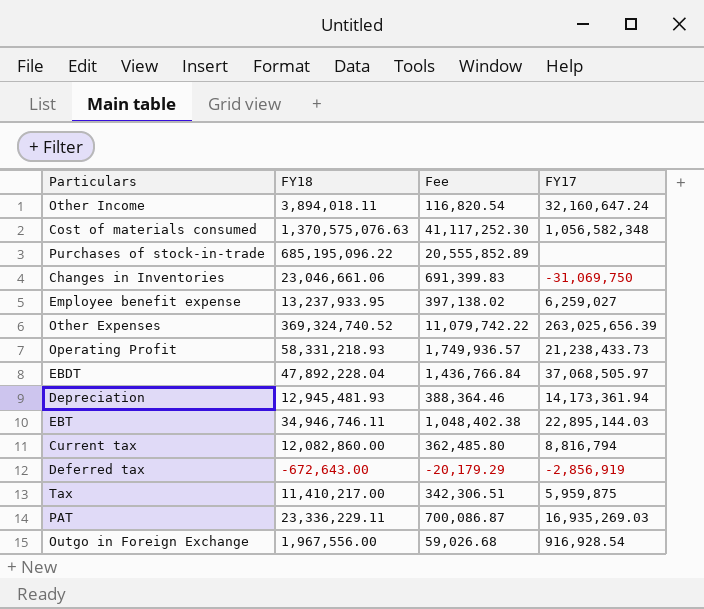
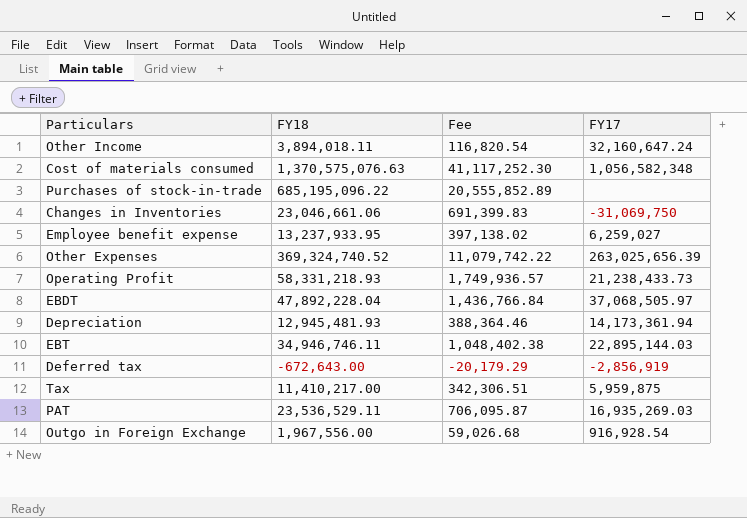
row Current tax: 12,082,860.00 | 362,485.80 | 8,816,794 -> none
PAT | FY18: 23,336,229.11 -> 23,536,529.11
PAT | Fee: 700,086.87 -> 706,095.87

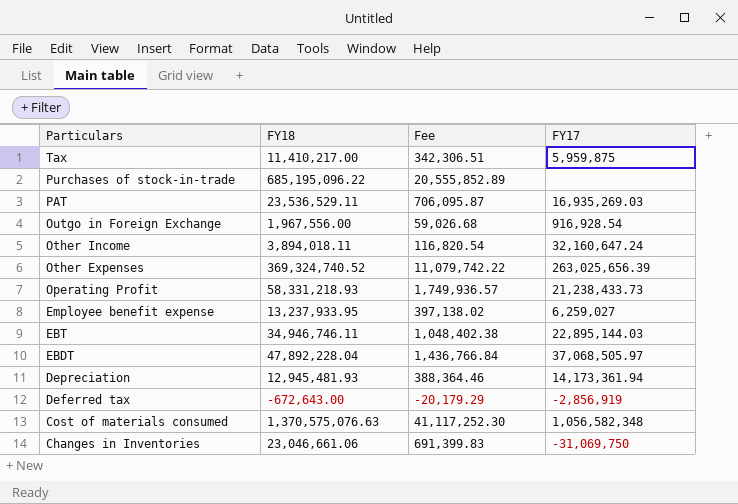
row order: none -> Particulars descending

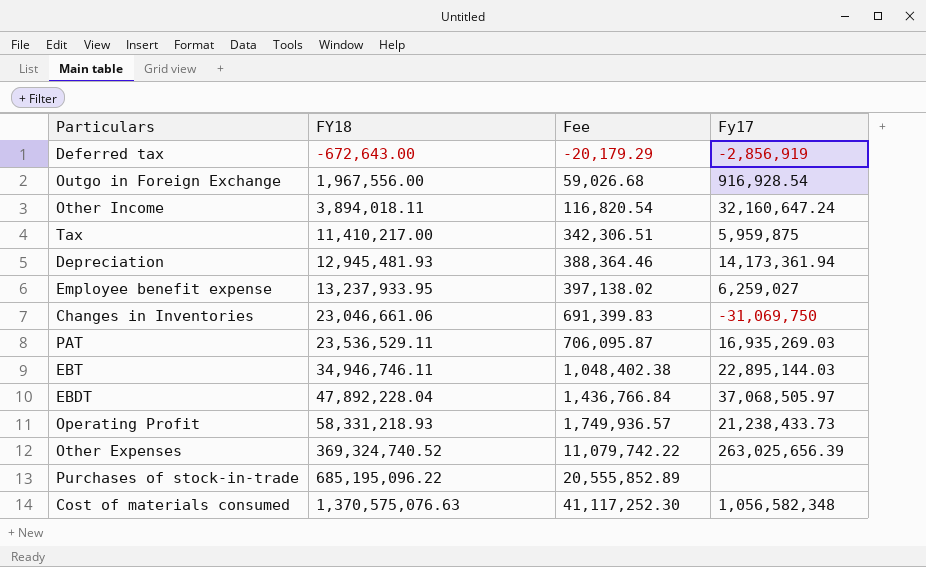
row order: Particulars descending -> FY18 ascending
column name: FY17 -> Fy17

